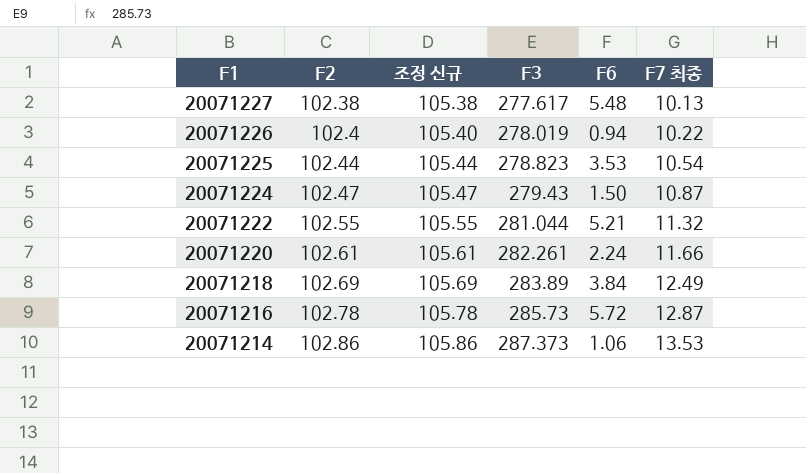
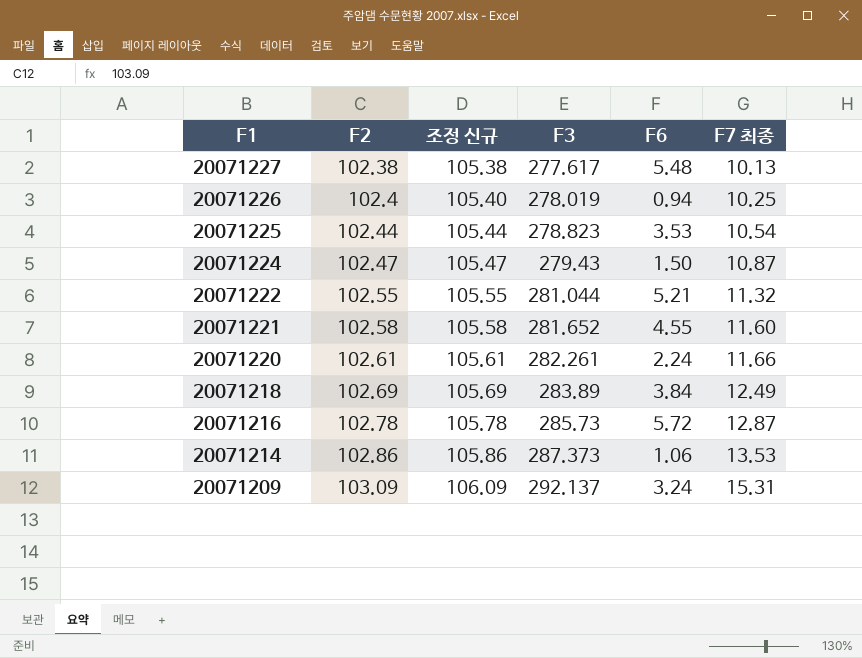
20071226 | F7 최종: 10.22 -> 10.25
row 20071221: none -> 102.58 | 105.58 | 281.652 | 4.55 | 11.60
row 20071209: none -> 103.09 | 106.09 | 292.137 | 3.24 | 15.31

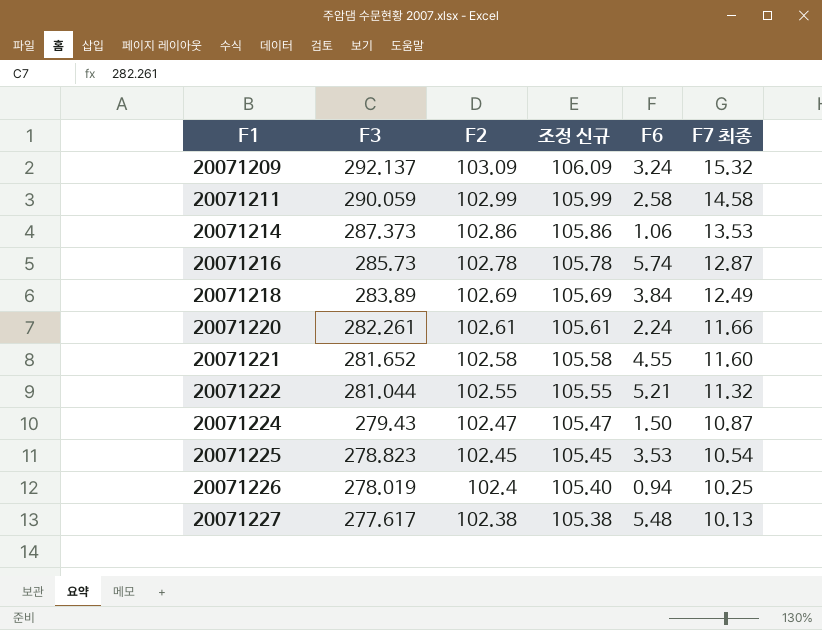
row order: F1 descending -> F1 ascending
column F3 | position: 4 -> 2
20071209 | F7 최종: 15.31 -> 15.32
row 20071211: none -> 290.059 | 102.99 | 105.99 | 2.58 | 14.58
20071216 | F6: 5.72 -> 5.74
20071225 | F2: 102.44 -> 102.45
20071225 | 조정 신규: 105.44 -> 105.45

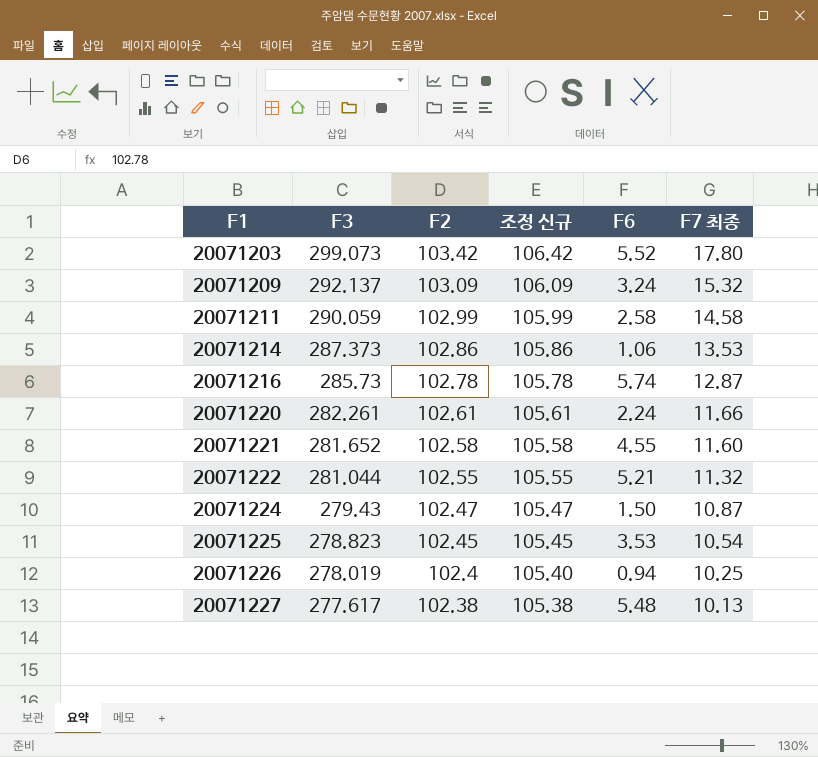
row 20071218: 283.89 | 102.69 | 105.69 | 3.84 | 12.49 -> none
row 20071203: none -> 299.073 | 103.42 | 106.42 | 5.52 | 17.80

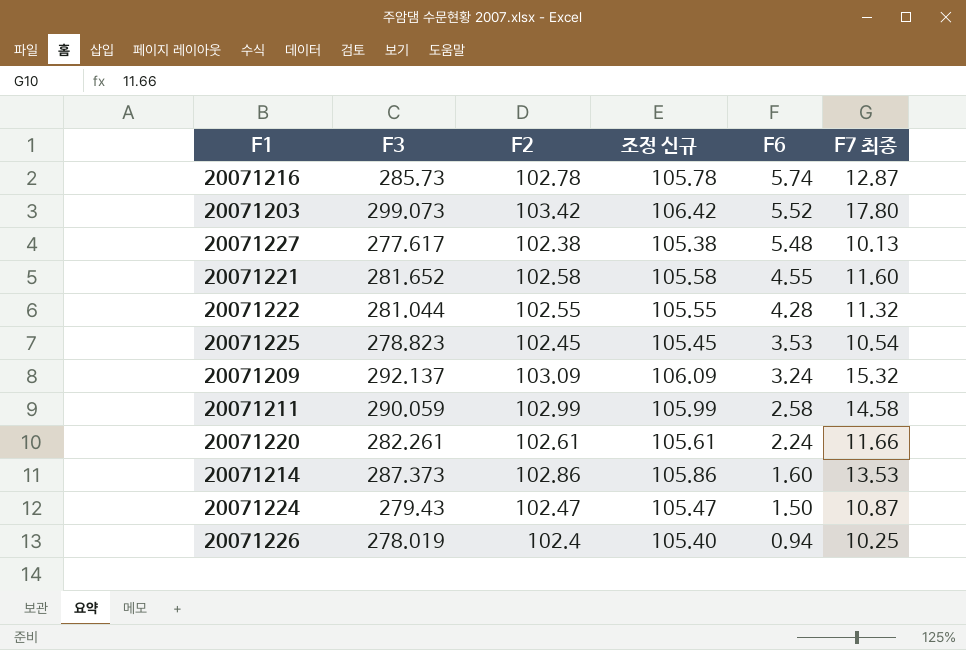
row order: F1 ascending -> F6 descending
20071222 | F6: 5.21 -> 4.28
20071214 | F6: 1.06 -> 1.60

